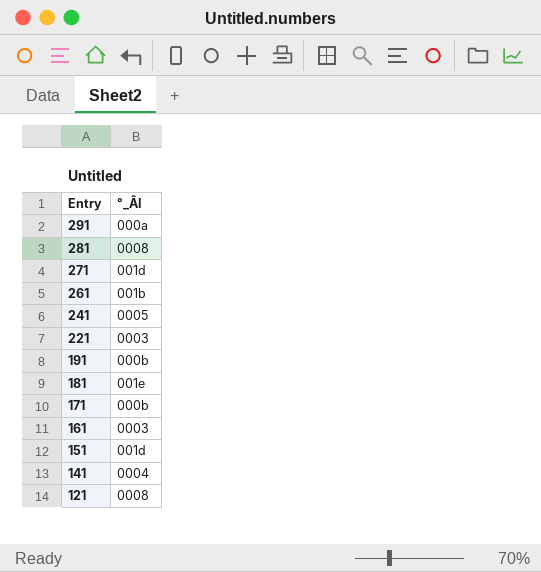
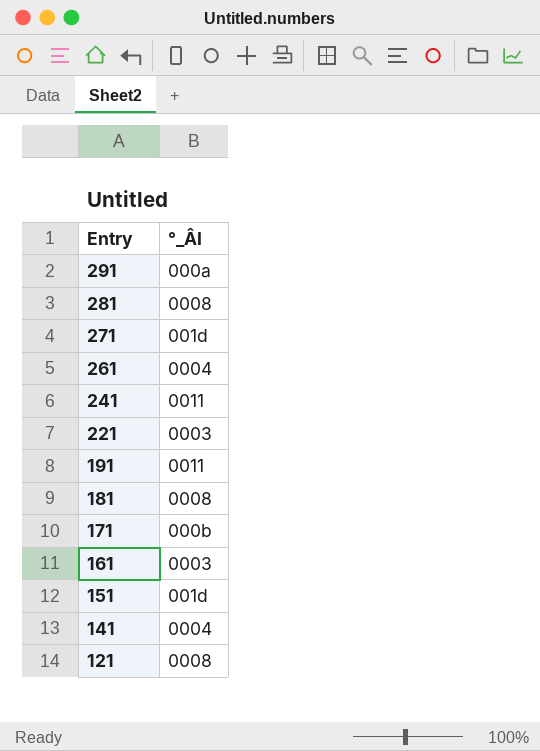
261 | °_ÂI: 001b -> 0004
241 | °_ÂI: 0005 -> 0011
191 | °_ÂI: 000b -> 0011
181 | °_ÂI: 001e -> 0008

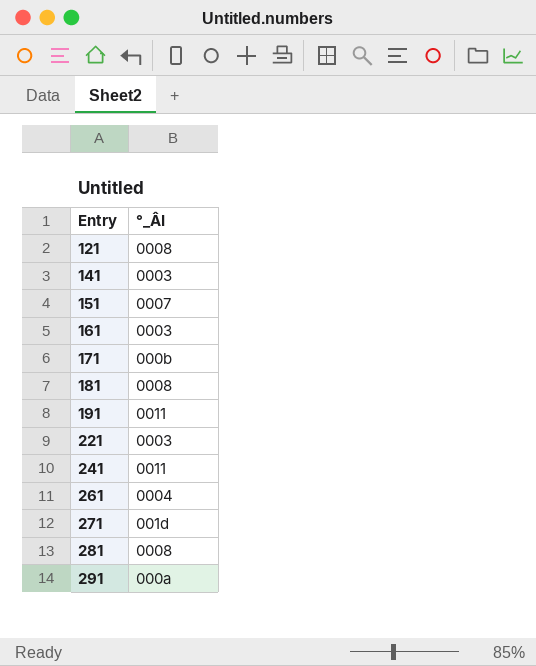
row order: Entry descending -> Entry ascending
141 | °_ÂI: 0004 -> 0003
151 | °_ÂI: 001d -> 0007

